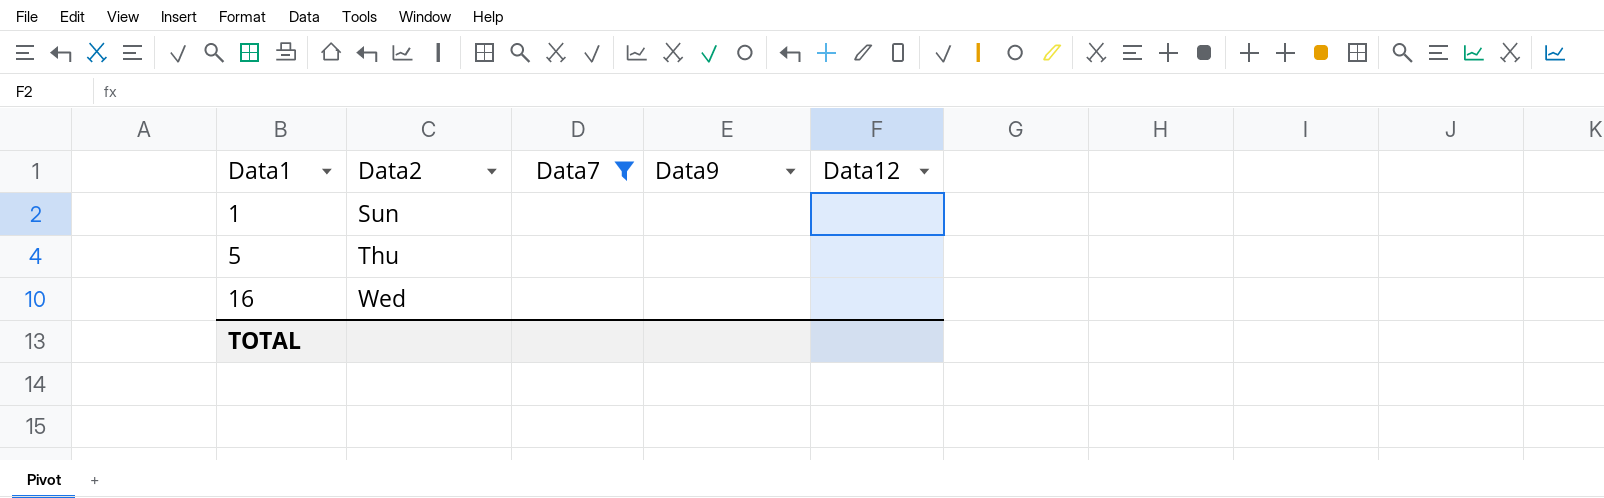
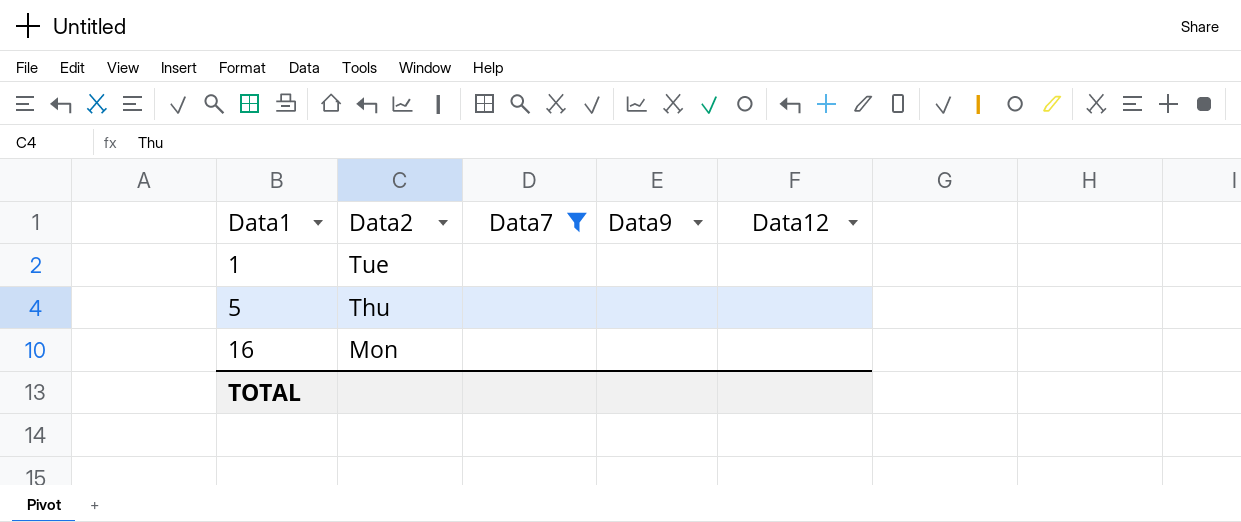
1 | Data2: Sun -> Tue
16 | Data2: Wed -> Mon

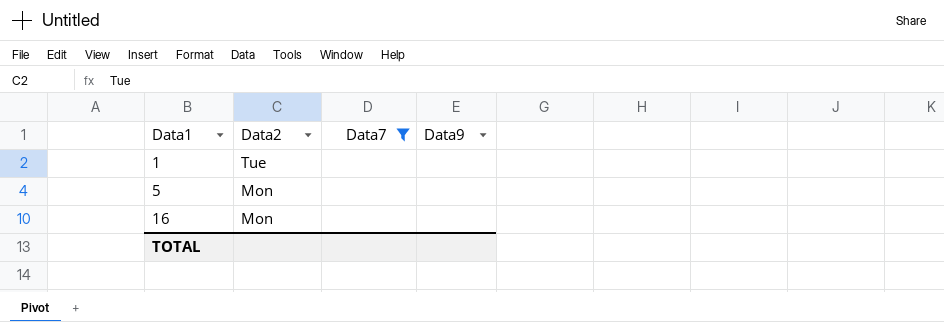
column Data12 | position: 5 -> none
5 | Data2: Thu -> Mon

